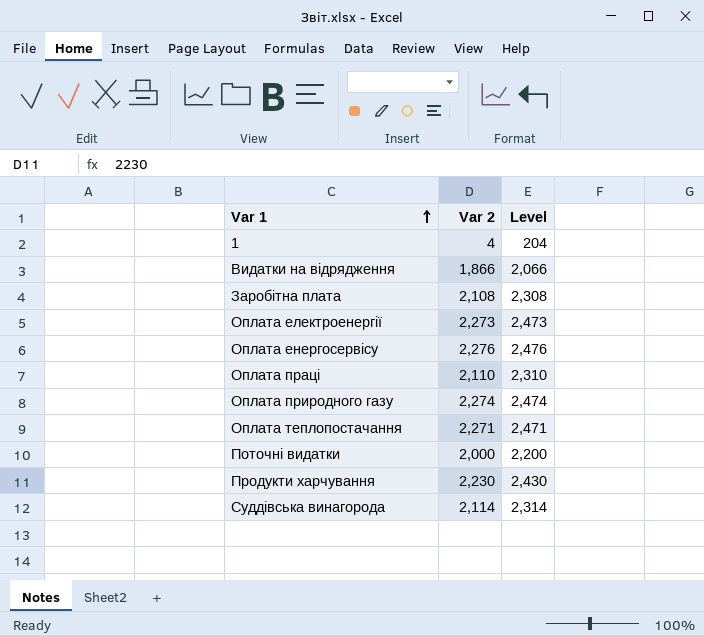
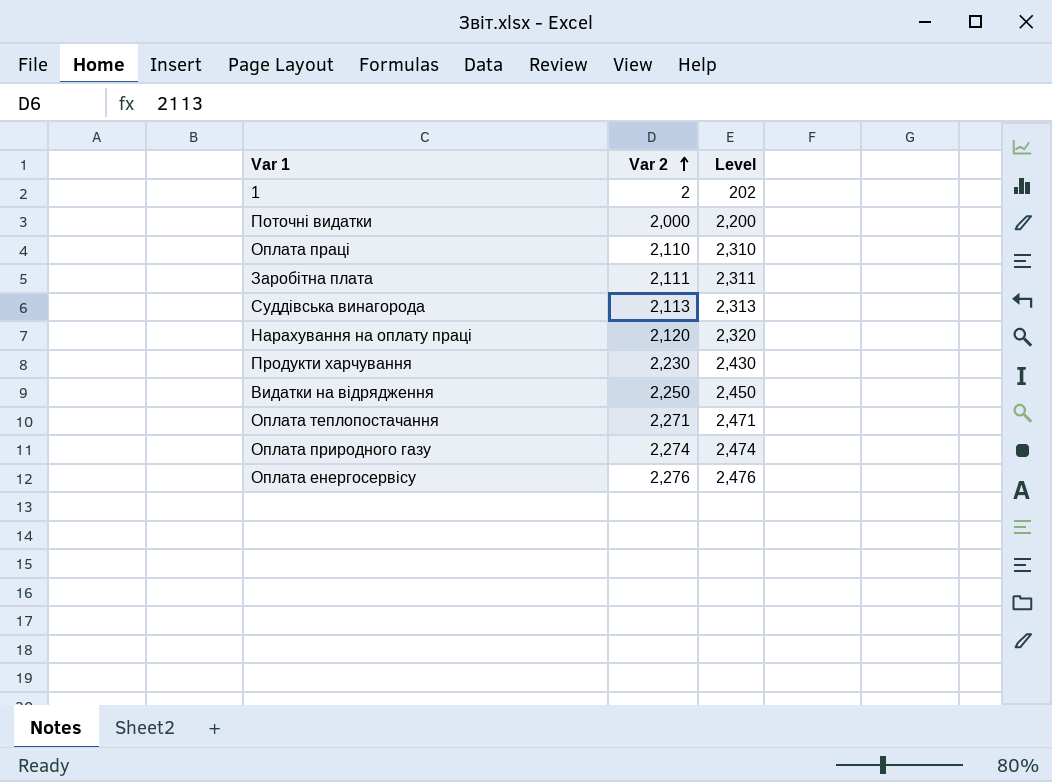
row order: Var 1 ascending -> Var 2 ascending
row Оплата електроенергії: 2,273 | 2,473 -> none
1 | Var 2: 4 -> 2
1 | Level: 204 -> 202
Заробітна плата | Var 2: 2,108 -> 2,111
Заробітна плата | Level: 2,308 -> 2,311
Суддівська винагорода | Var 2: 2,114 -> 2,113
Суддівська винагорода | Level: 2,314 -> 2,313
row Нарахування на оплату праці: none -> 2,120 | 2,320
Видатки на відрядження | Var 2: 1,866 -> 2,250
Видатки на відрядження | Level: 2,066 -> 2,450

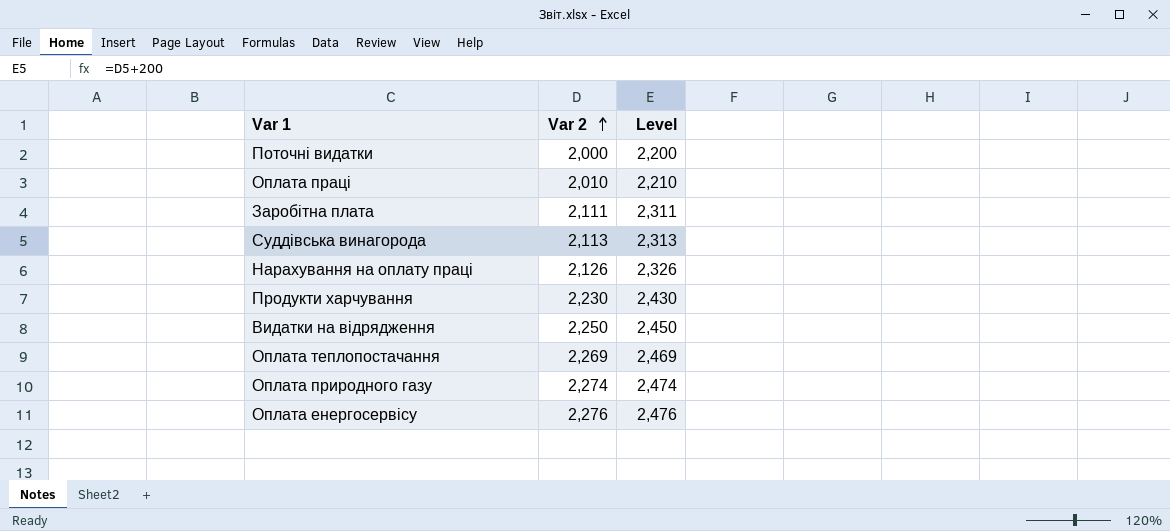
row 1: 2 | 202 -> none
Оплата праці | Var 2: 2,110 -> 2,010
Оплата праці | Level: 2,310 -> 2,210
Нарахування на оплату праці | Var 2: 2,120 -> 2,126
Нарахування на оплату праці | Level: 2,320 -> 2,326
Оплата теплопостачання | Var 2: 2,271 -> 2,269
Оплата теплопостачання | Level: 2,471 -> 2,469

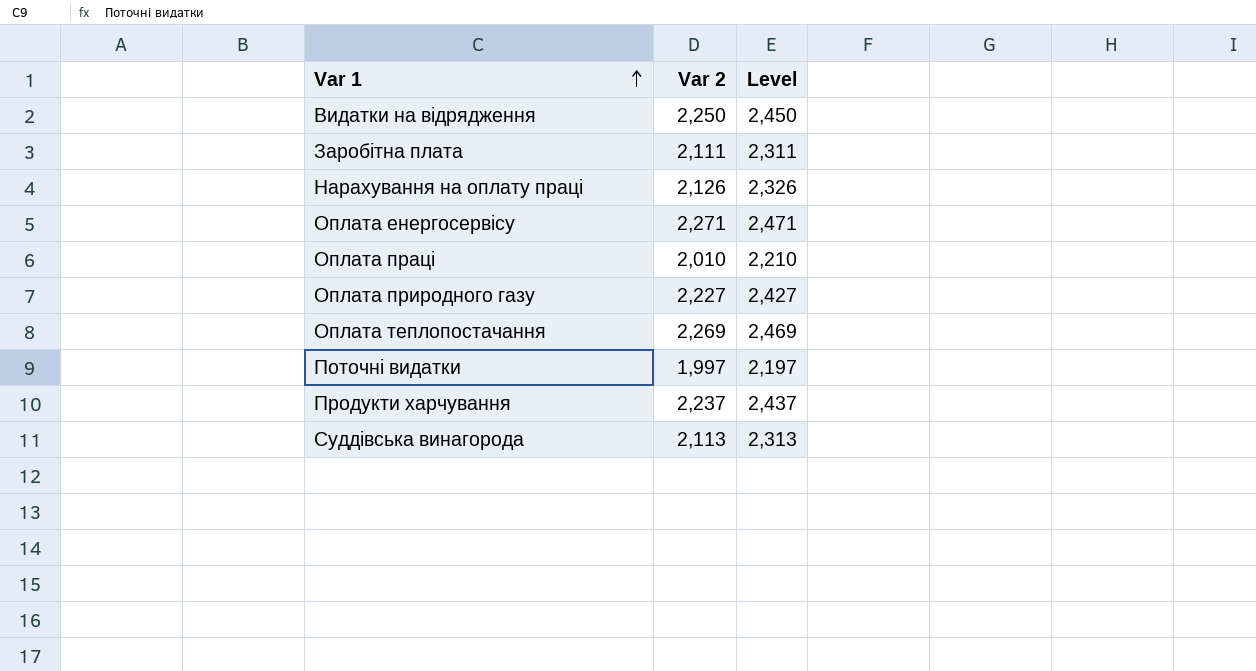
row order: Var 2 ascending -> Var 1 ascending
Оплата енергосервісу | Var 2: 2,276 -> 2,271
Оплата енергосервісу | Level: 2,476 -> 2,471
Оплата природного газу | Var 2: 2,274 -> 2,227
Оплата природного газу | Level: 2,474 -> 2,427
Поточні видатки | Var 2: 2,000 -> 1,997
Поточні видатки | Level: 2,200 -> 2,197
Продукти харчування | Var 2: 2,230 -> 2,237
Продукти харчування | Level: 2,430 -> 2,437

